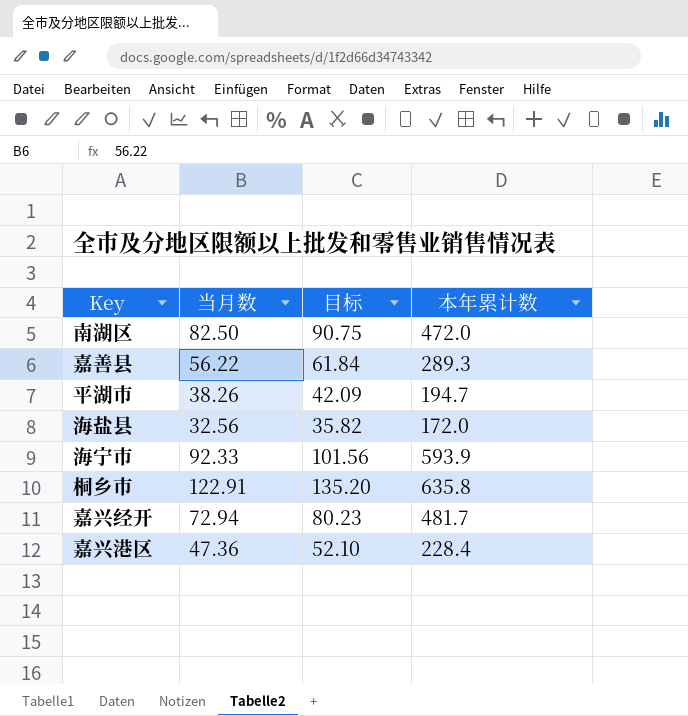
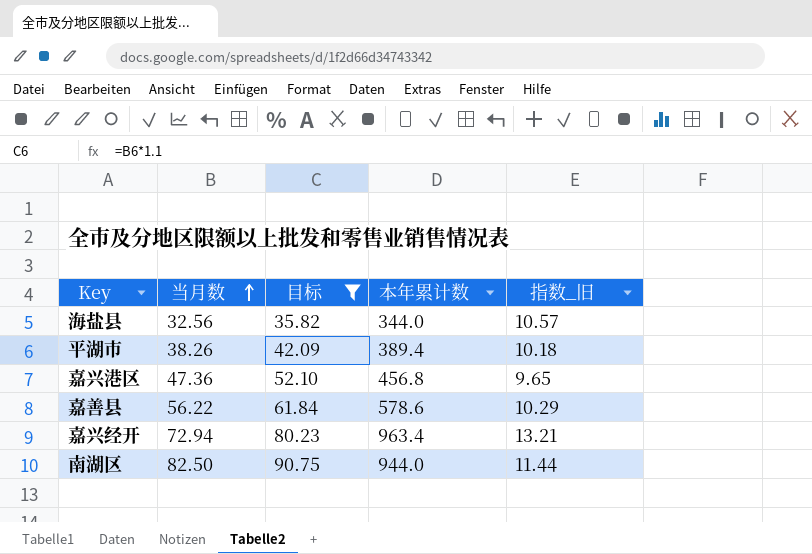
filter: none -> 目标 <= 90.75
row order: none -> 当月数 ascending
column 指数_旧 | formula: none -> [本年累计数] / [当月数]
海盐县 | 本年累计数: 172.0 -> 344.0
平湖市 | 本年累计数: 194.7 -> 389.4
嘉兴港区 | 本年累计数: 228.4 -> 456.8
嘉善县 | 本年累计数: 289.3 -> 578.6
嘉兴经开 | 本年累计数: 481.7 -> 963.4
南湖区 | 本年累计数: 472.0 -> 944.0

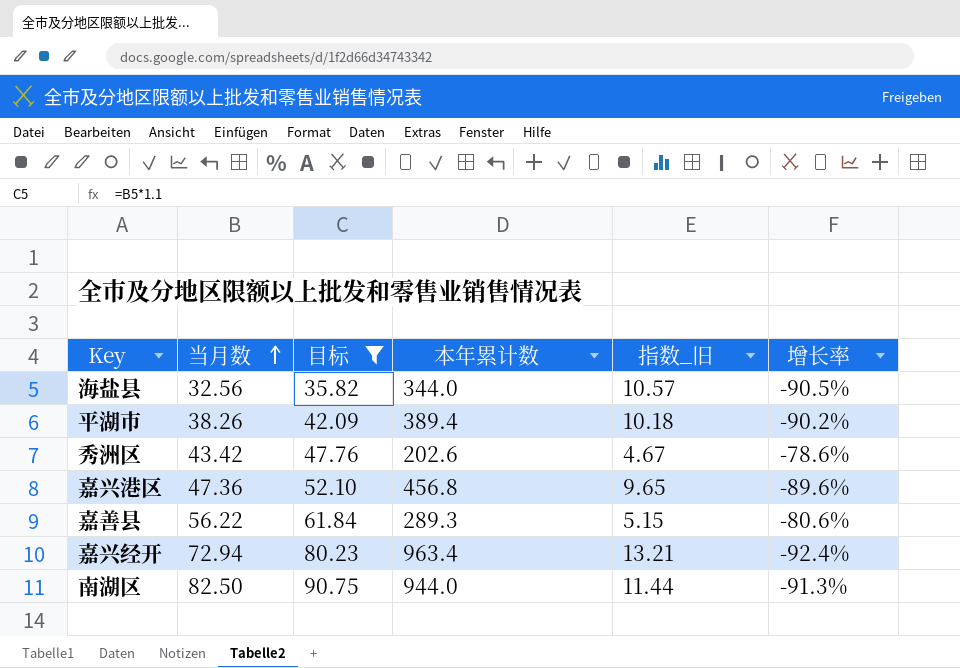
column 增长率 | formula: none -> ([当月数] - [本年累计数]) / [本年累计数]
row 秀洲区: none -> 43.42 | 47.76 | 202.6 | 4.67 | -78.6%
嘉善县 | 本年累计数: 578.6 -> 289.3
嘉善县 | 指数_旧: 10.29 -> 5.15

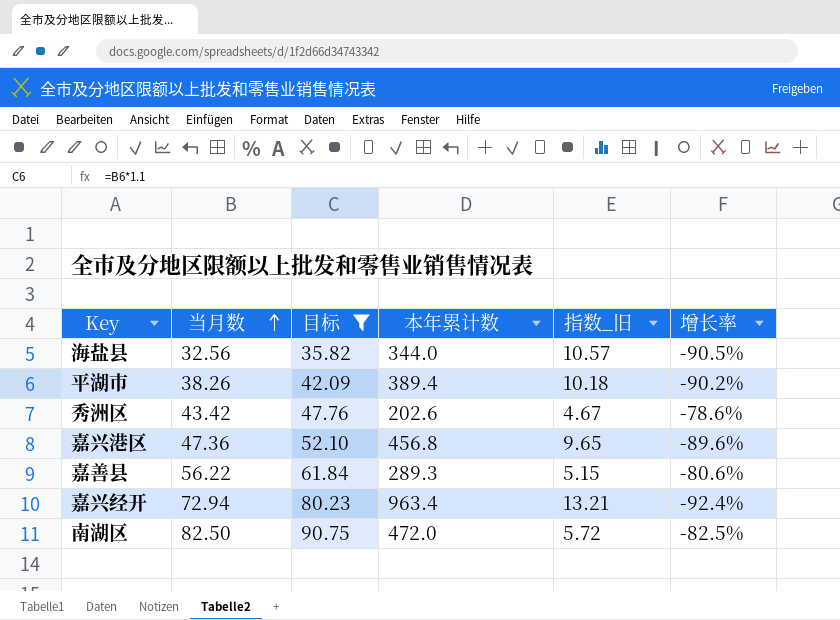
南湖区 | 本年累计数: 944.0 -> 472.0
南湖区 | 指数_旧: 11.44 -> 5.72
南湖区 | 增长率: -91.3% -> -82.5%

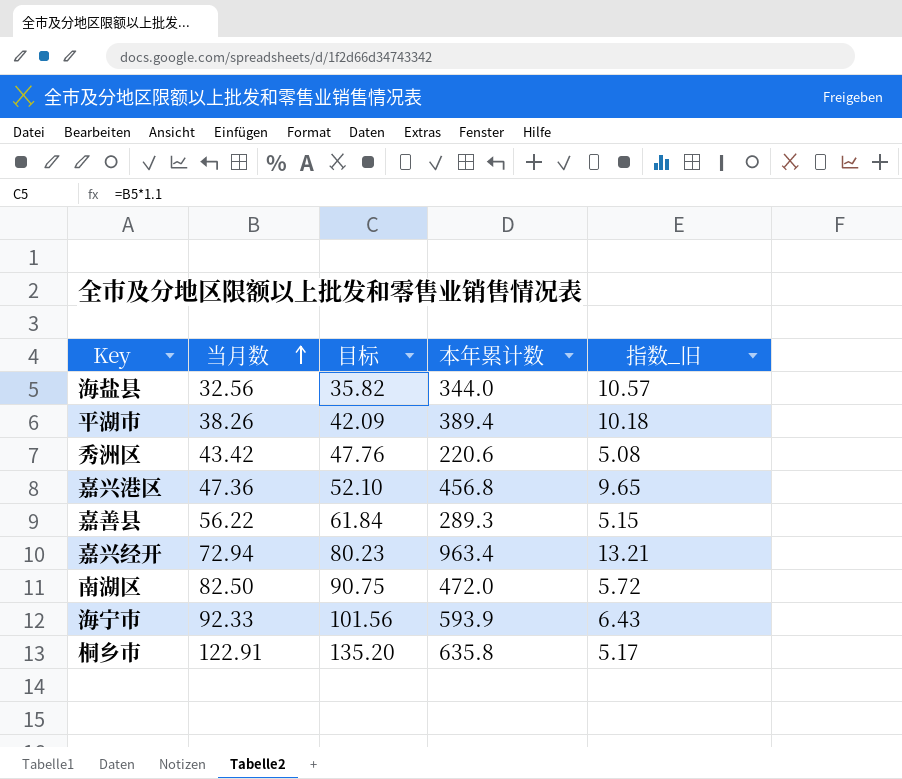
filter: 目标 <= 90.75 -> none
column 增长率 | formula: ([当月数] - [本年累计数]) / [本年累计数] -> none
秀洲区 | 本年累计数: 202.6 -> 220.6
秀洲区 | 指数_旧: 4.67 -> 5.08

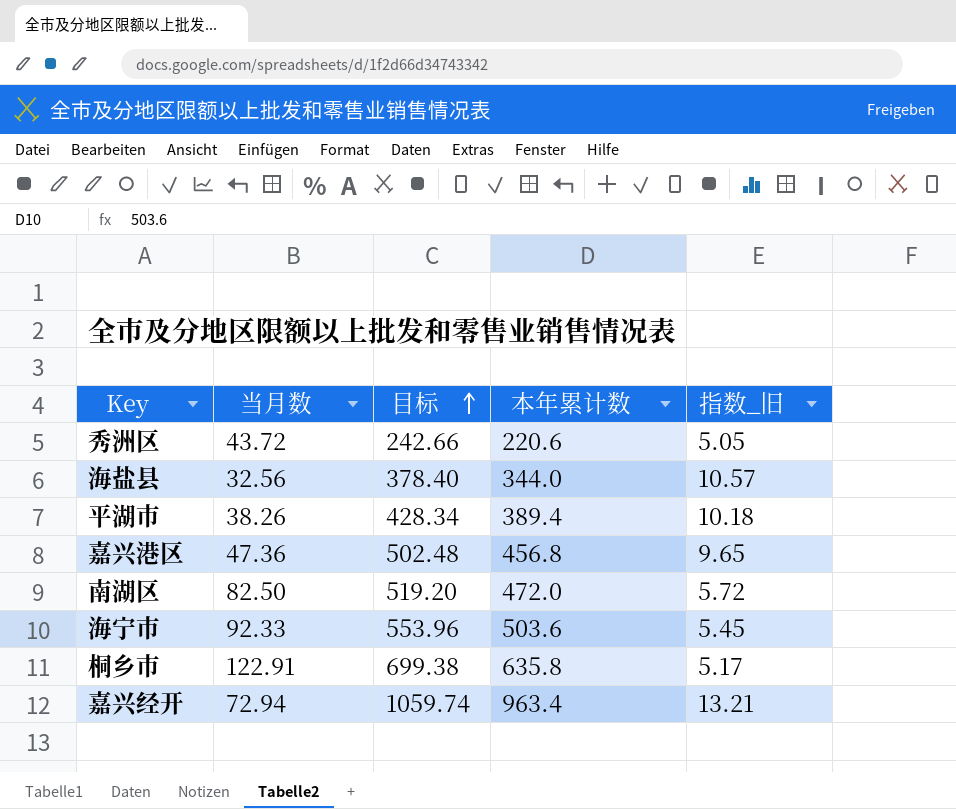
row order: 当月数 ascending -> 目标 ascending
column 目标 | formula: [当月数] * 1.1 -> [本年累计数] * 1.1
row 嘉善县: 56.22 | 61.84 | 289.3 | 5.15 -> none
秀洲区 | 当月数: 43.42 -> 43.72
秀洲区 | 指数_旧: 5.08 -> 5.05
海宁市 | 本年累计数: 593.9 -> 503.6
海宁市 | 指数_旧: 6.43 -> 5.45

